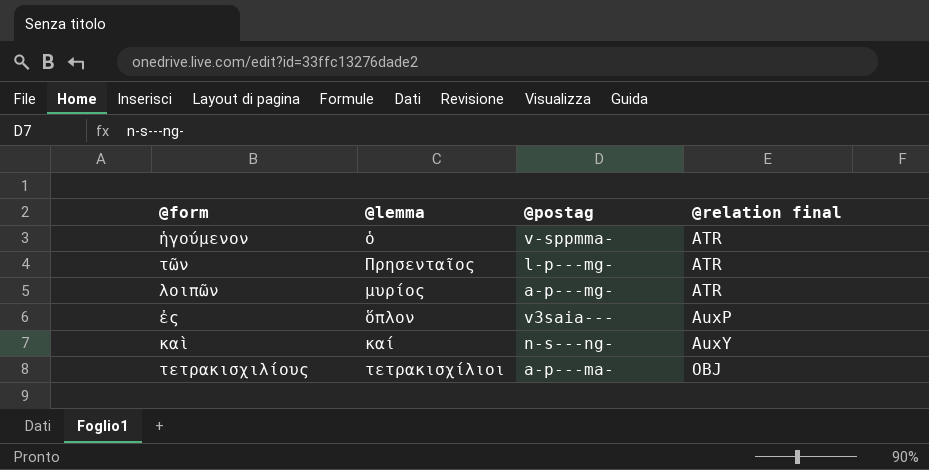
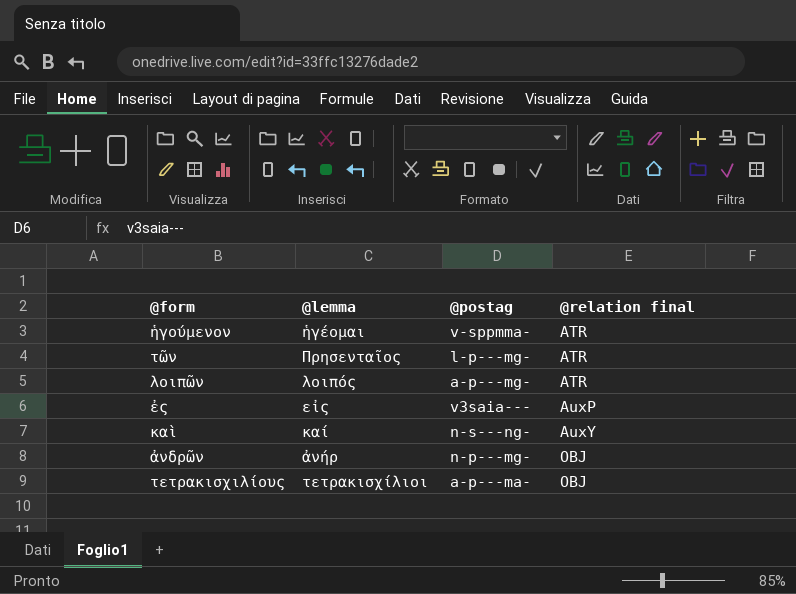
ἡγούμενον | @lemma: ὁ -> ἡγέομαι
λοιπῶν | @lemma: μυρίος -> λοιπός
ἐς | @lemma: ὅπλον -> εἰς
row ἀνδρῶν: none -> ἀνήρ | n-p---mg- | OBJ

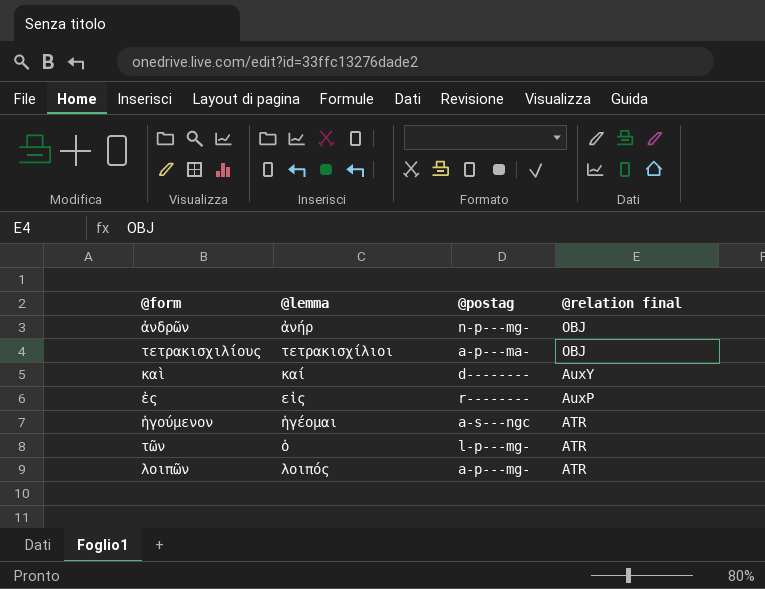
row order: @relation final ascending -> @relation final descending
καὶ | @postag: n-s---ng- -> d--------
ἐς | @postag: v3saia--- -> r--------
ἡγούμενον | @postag: v-sppmma- -> a-s---ngc
τῶν | @lemma: Πρησενταῖος -> ὁ

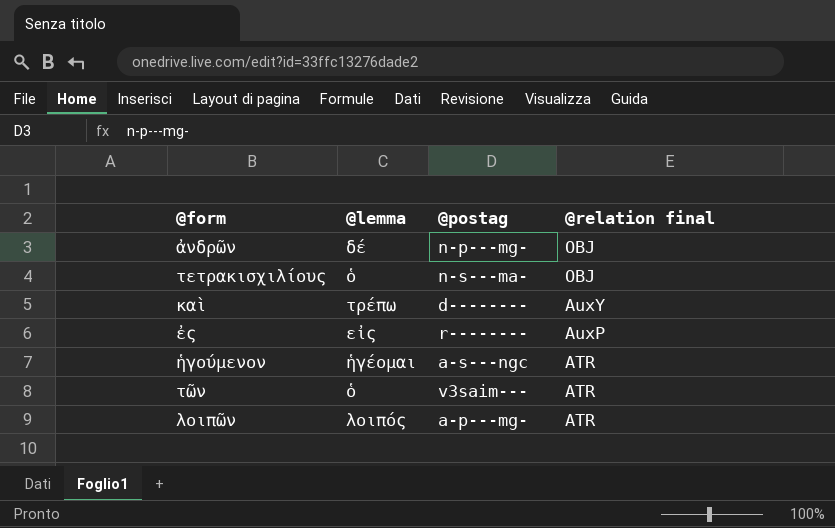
ἀνδρῶν | @lemma: ἀνήρ -> δέ
τετρακισχιλίους | @lemma: τετρακισχίλιοι -> ὁ
τετρακισχιλίους | @postag: a-p---ma- -> n-s---ma-
καὶ | @lemma: καί -> τρέπω
τῶν | @postag: l-p---mg- -> v3saim---

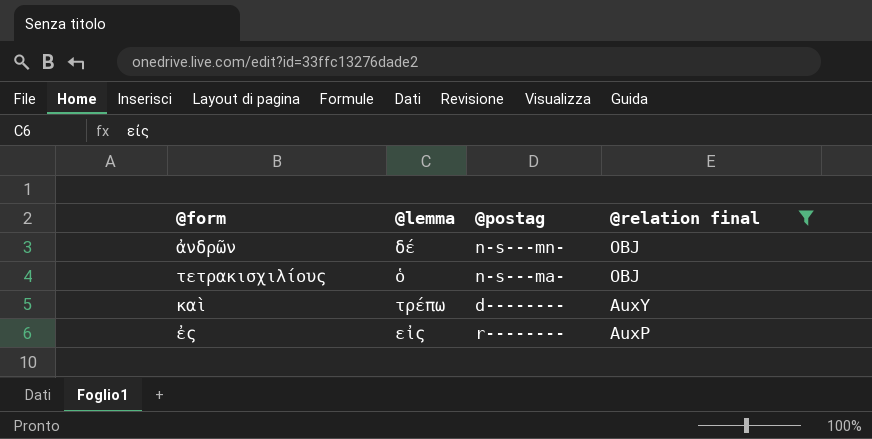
filter: none -> @relation final != ATR
ἀνδρῶν | @postag: n-p---mg- -> n-s---mn-

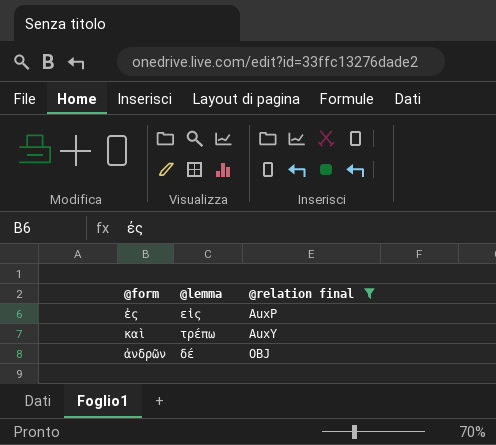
row order: @relation final descending -> @relation final ascending
column @postag | position: 3 -> none
row τετρακισχιλίους: ὁ | n-s---ma- | OBJ -> none

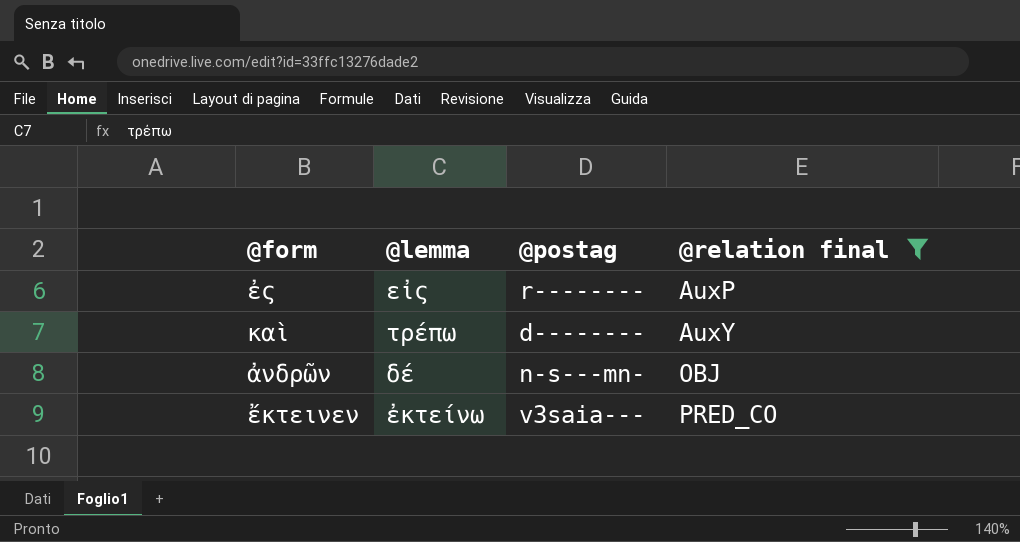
column @postag | position: none -> 3
row ἔκτεινεν: none -> ἐκτείνω | v3saia--- | PRED_CO

